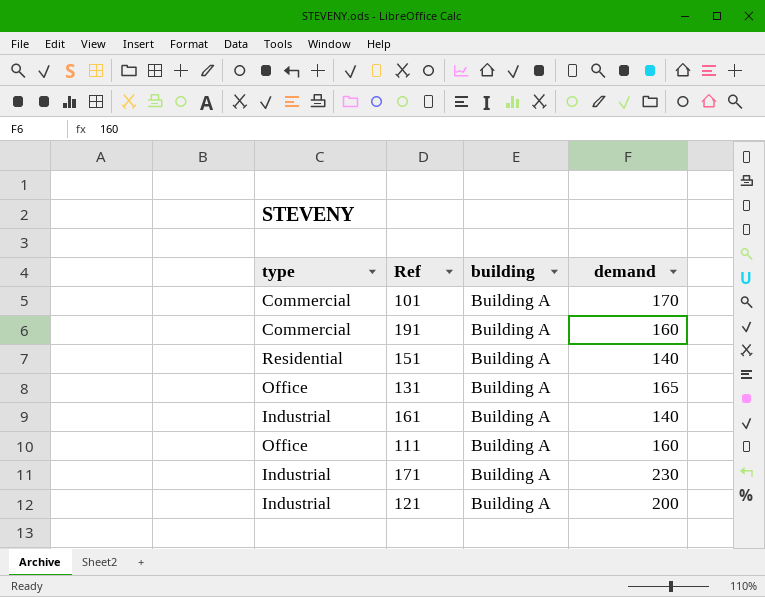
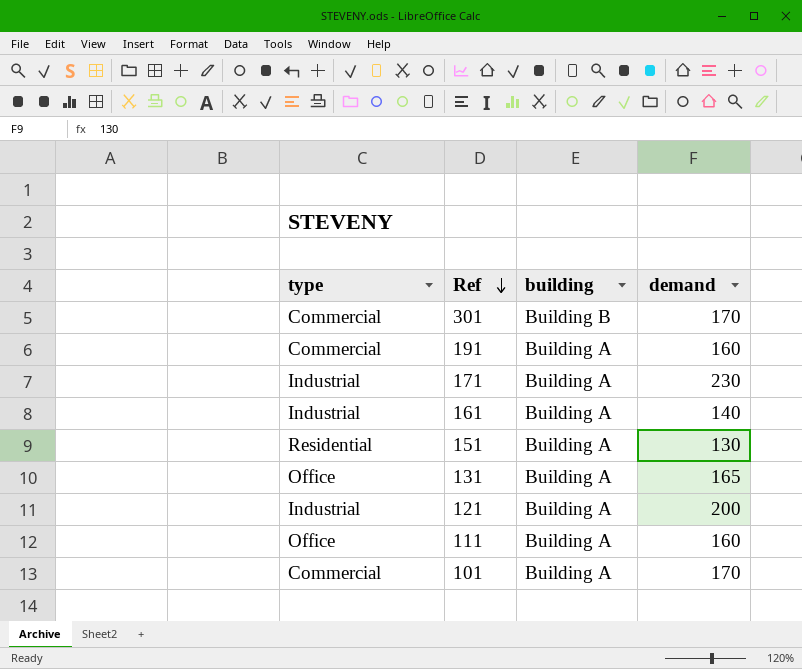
row order: none -> Ref descending
row 301: none -> Commercial | Building B | 170
151 | demand: 140 -> 130

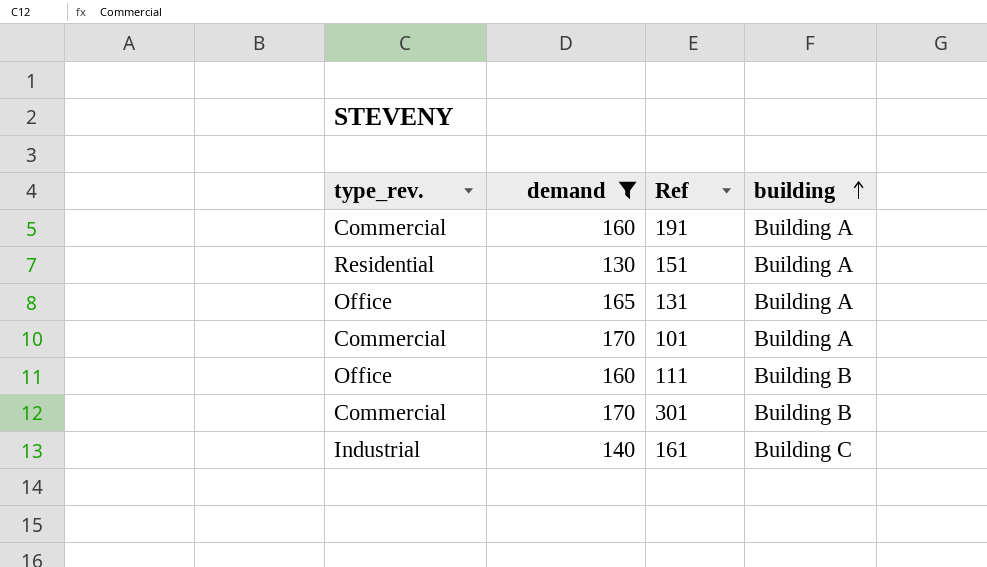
filter: none -> demand <= 170
row order: Ref descending -> building ascending
column name: type -> type_rev.
column demand | position: 4 -> 2
111 | building: Building A -> Building B
161 | building: Building A -> Building C

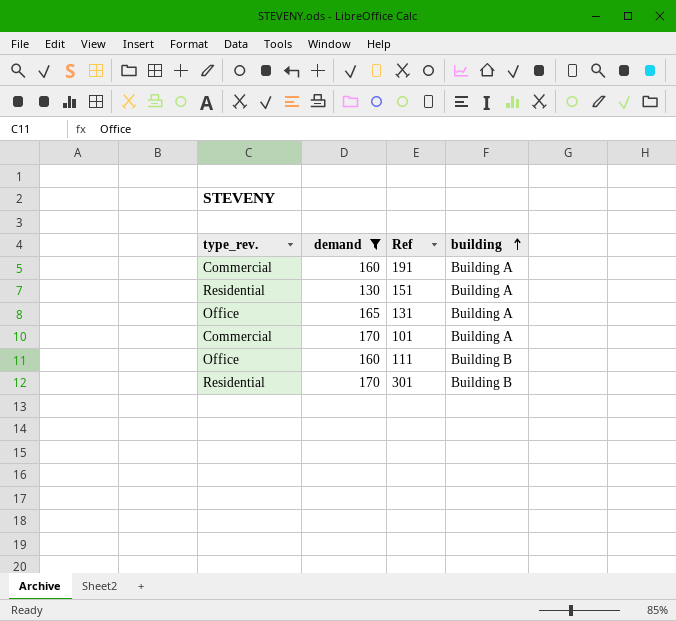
row 161: Industrial | 140 | Building C -> none
301 | type_rev.: Commercial -> Residential

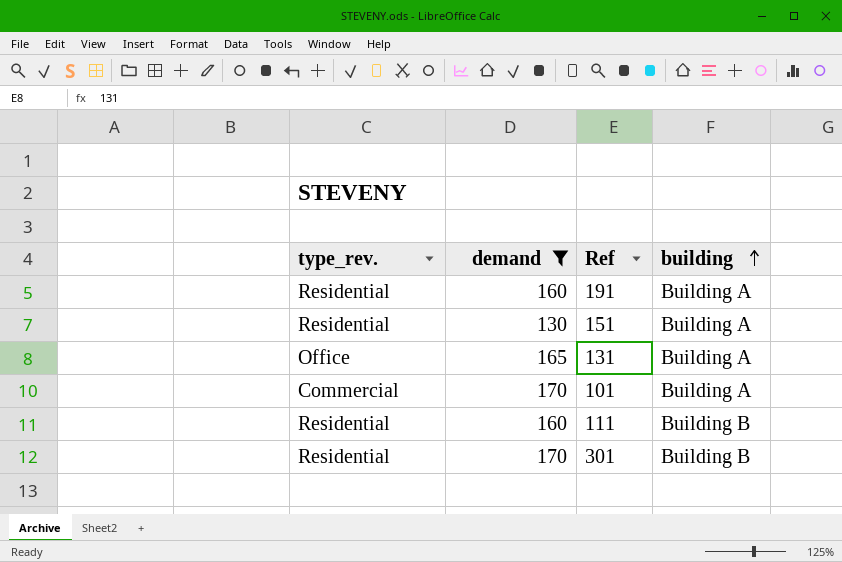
191 | type_rev.: Commercial -> Residential
111 | type_rev.: Office -> Residential

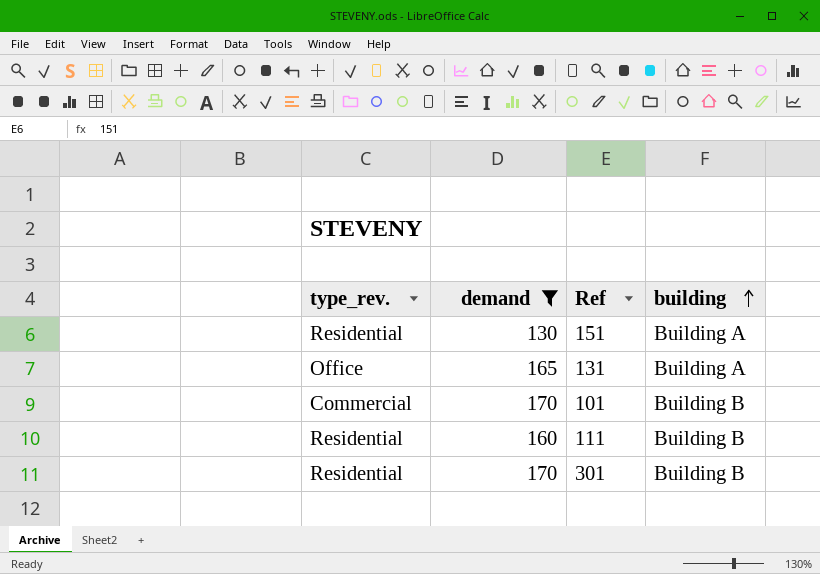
row 191: Residential | 160 | Building A -> none
101 | building: Building A -> Building B

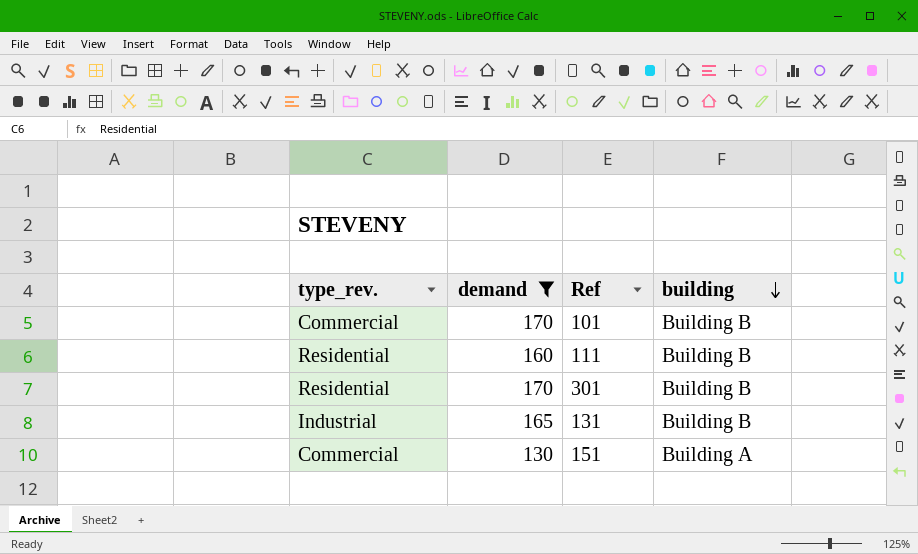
row order: building ascending -> building descending
131 | type_rev.: Office -> Industrial
131 | building: Building A -> Building B
151 | type_rev.: Residential -> Commercial

